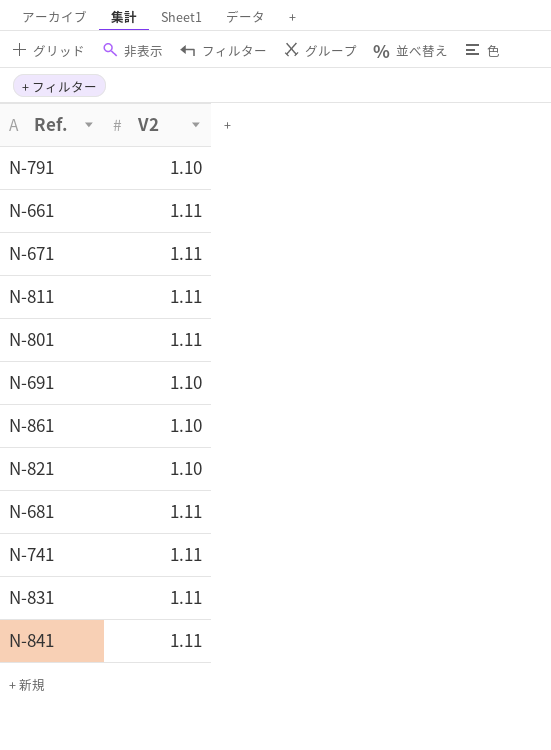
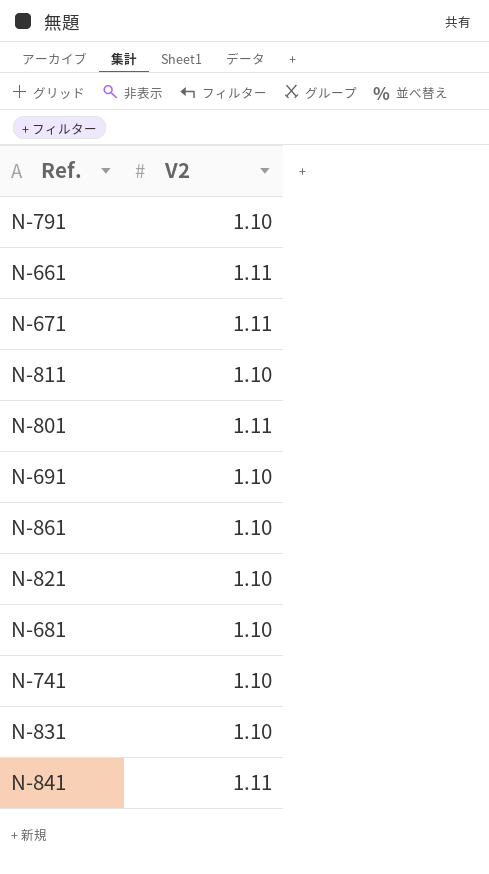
N-811 | V2: 1.11 -> 1.10
N-681 | V2: 1.11 -> 1.10
N-741 | V2: 1.11 -> 1.10
N-831 | V2: 1.11 -> 1.10

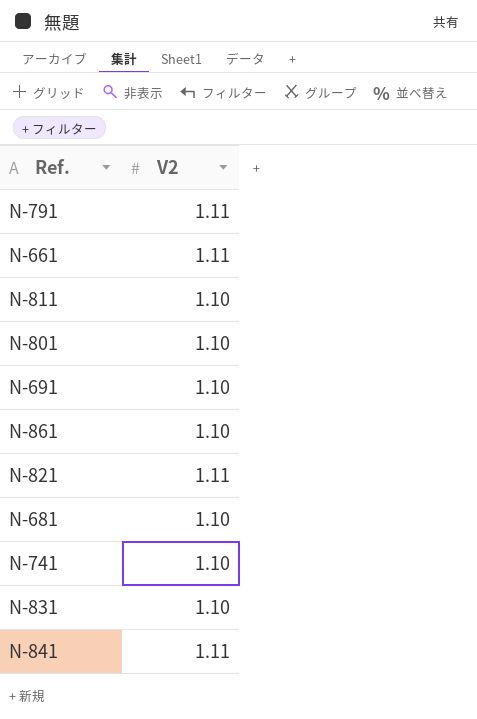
row N-671: 1.11 -> none
N-791 | V2: 1.10 -> 1.11
N-801 | V2: 1.11 -> 1.10
N-821 | V2: 1.10 -> 1.11

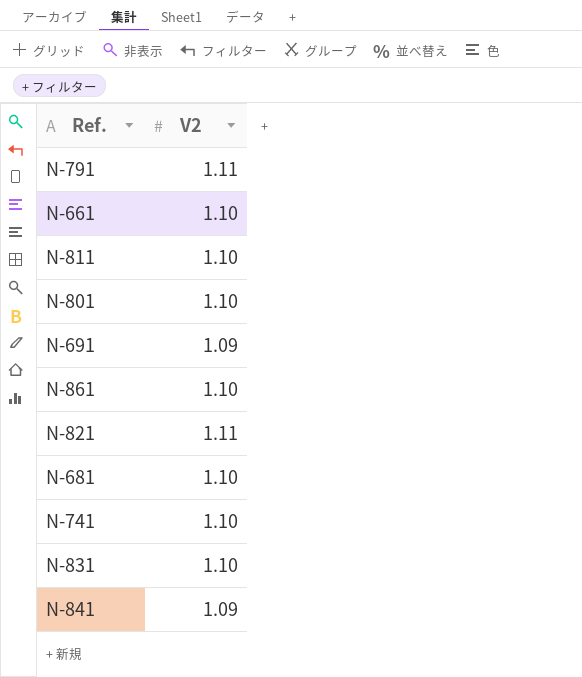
N-661 | V2: 1.11 -> 1.10
N-691 | V2: 1.10 -> 1.09
N-841 | V2: 1.11 -> 1.09

